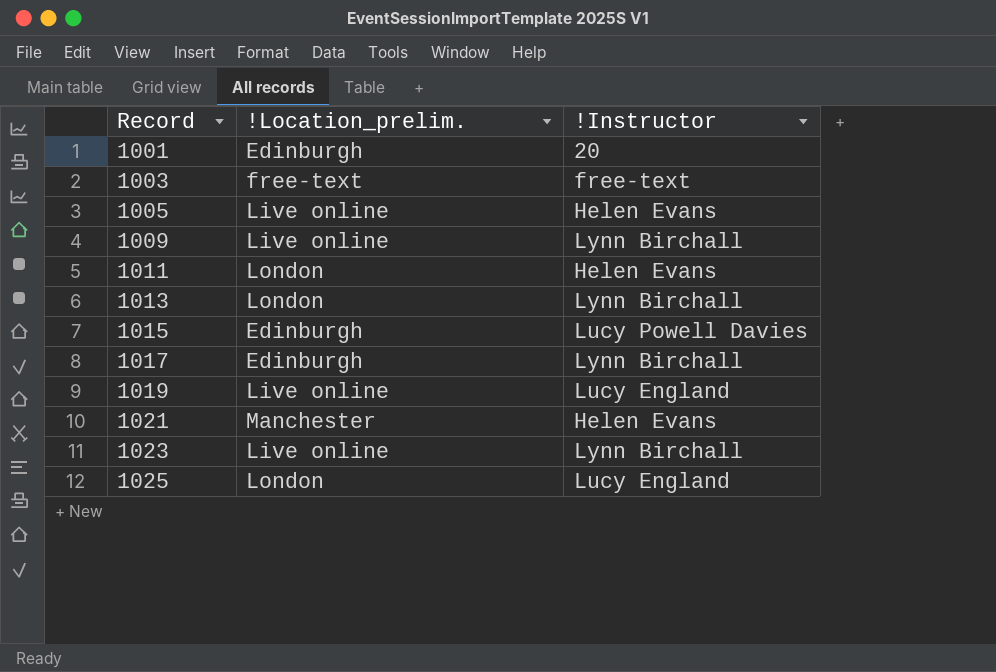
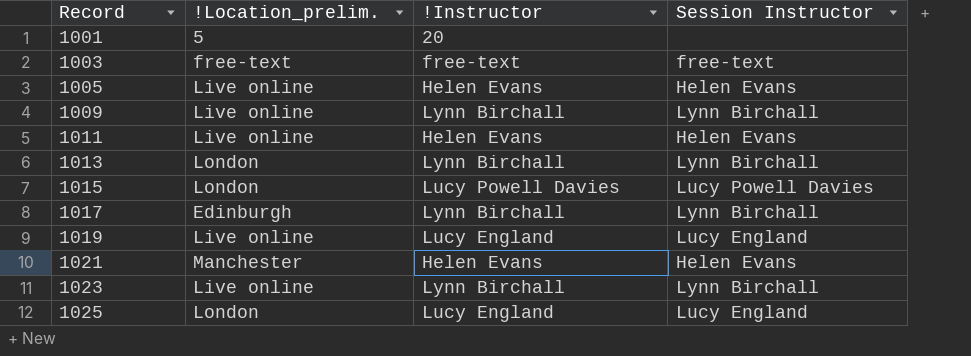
column Session Instructor | position: none -> 4
1001 | !Location_prelim.: Edinburgh -> 5
1011 | !Location_prelim.: London -> Live online
1015 | !Location_prelim.: Edinburgh -> London

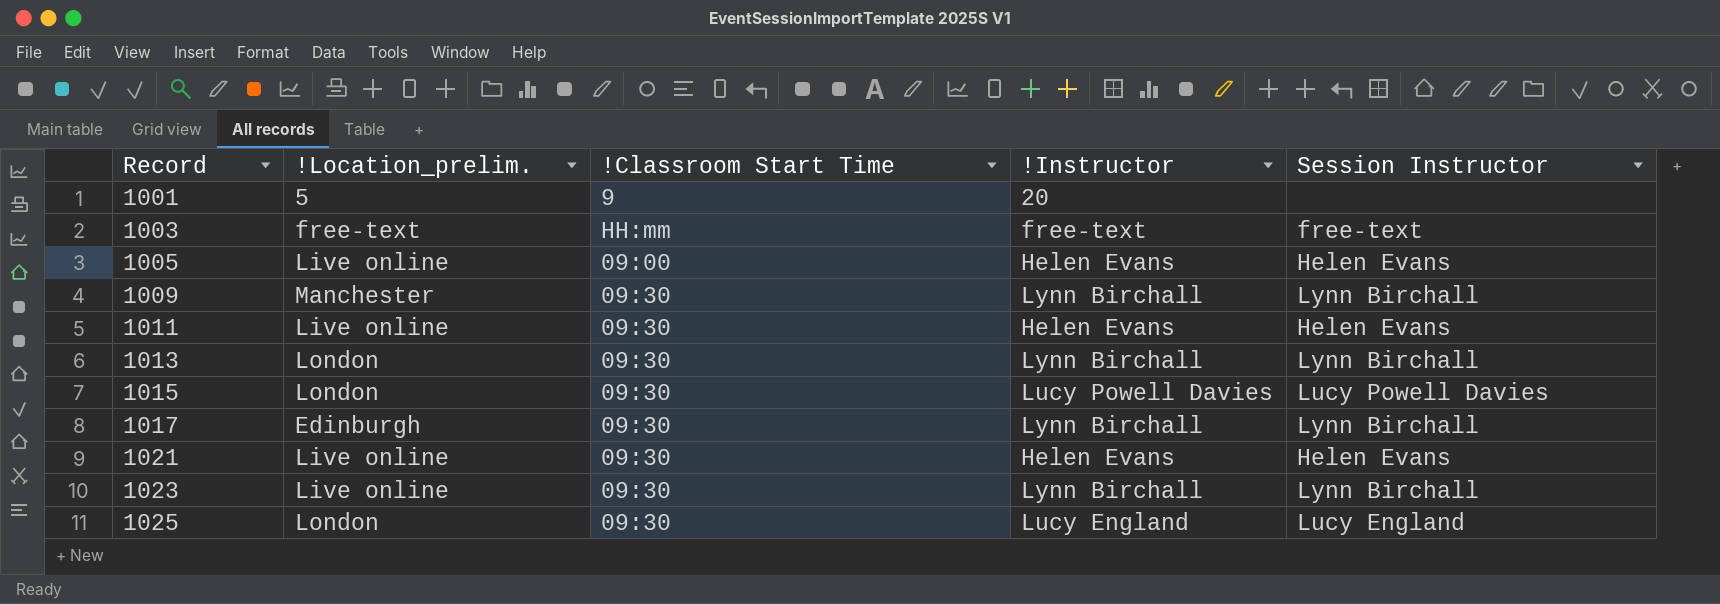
column !Classroom Start Time | position: none -> 3
row 1019: Live online | Lucy England | Lucy England -> none
1009 | !Location_prelim.: Live online -> Manchester
1021 | !Location_prelim.: Manchester -> Live online

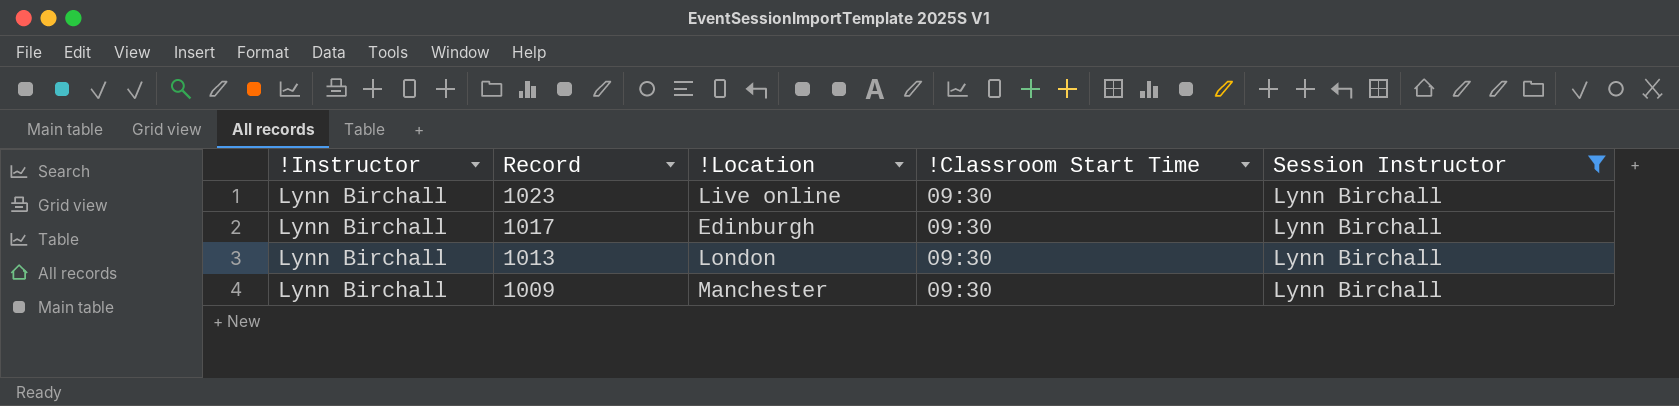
filter: none -> Session Instructor = Lynn Birchall
row order: Record ascending -> Record descending
column !Instructor | position: 4 -> 1
column name: !Location_prelim. -> !Location

